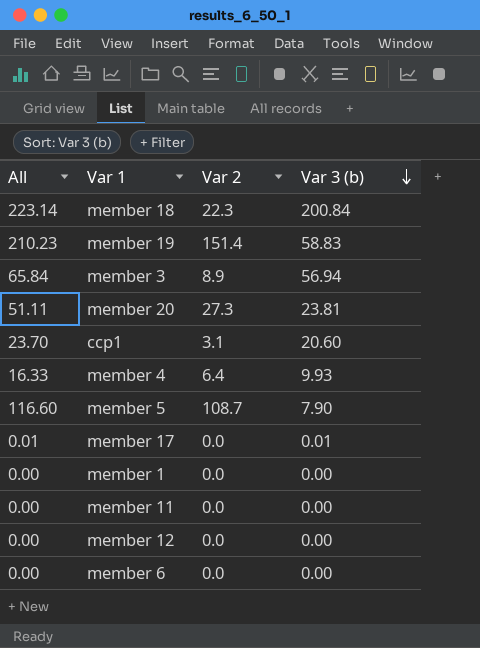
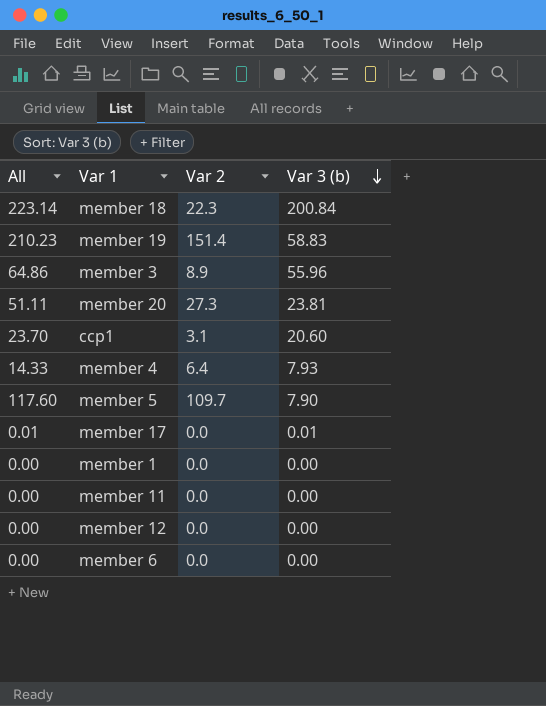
member 3 | All: 65.84 -> 64.86
member 3 | Var 3 (b): 56.94 -> 55.96
member 4 | All: 16.33 -> 14.33
member 4 | Var 3 (b): 9.93 -> 7.93
member 5 | All: 116.60 -> 117.60
member 5 | Var 2: 108.7 -> 109.7

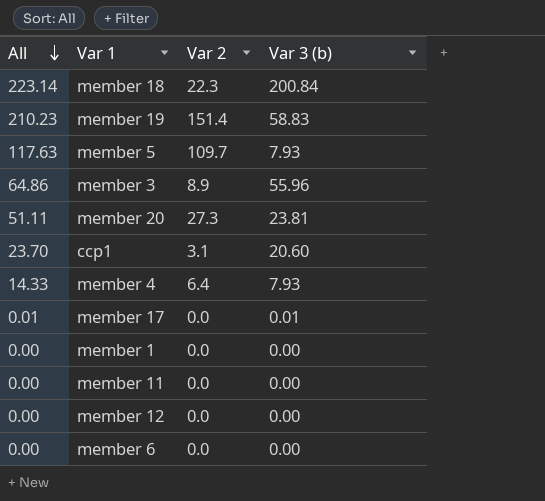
row order: Var 3 (b) descending -> All descending
member 5 | All: 117.60 -> 117.63
member 5 | Var 3 (b): 7.90 -> 7.93

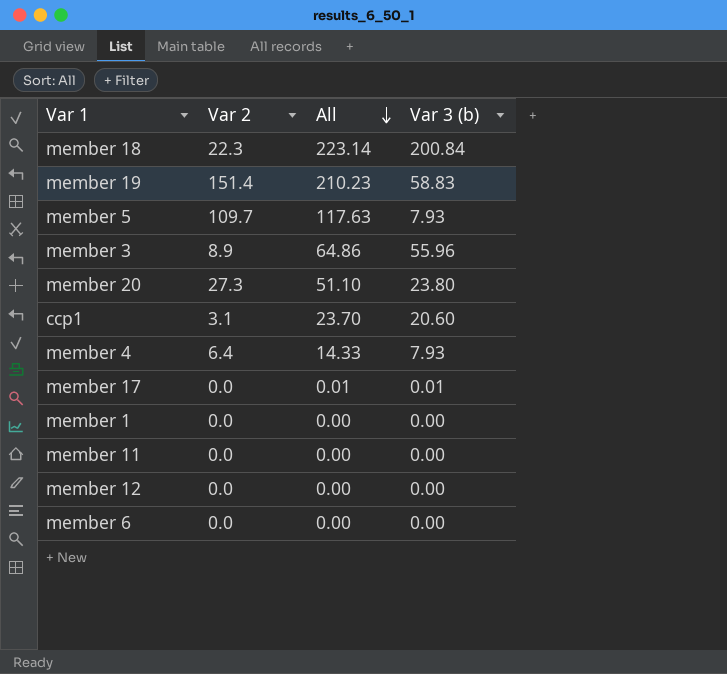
column All | position: 1 -> 3
member 20 | All: 51.11 -> 51.10
member 20 | Var 3 (b): 23.81 -> 23.80

